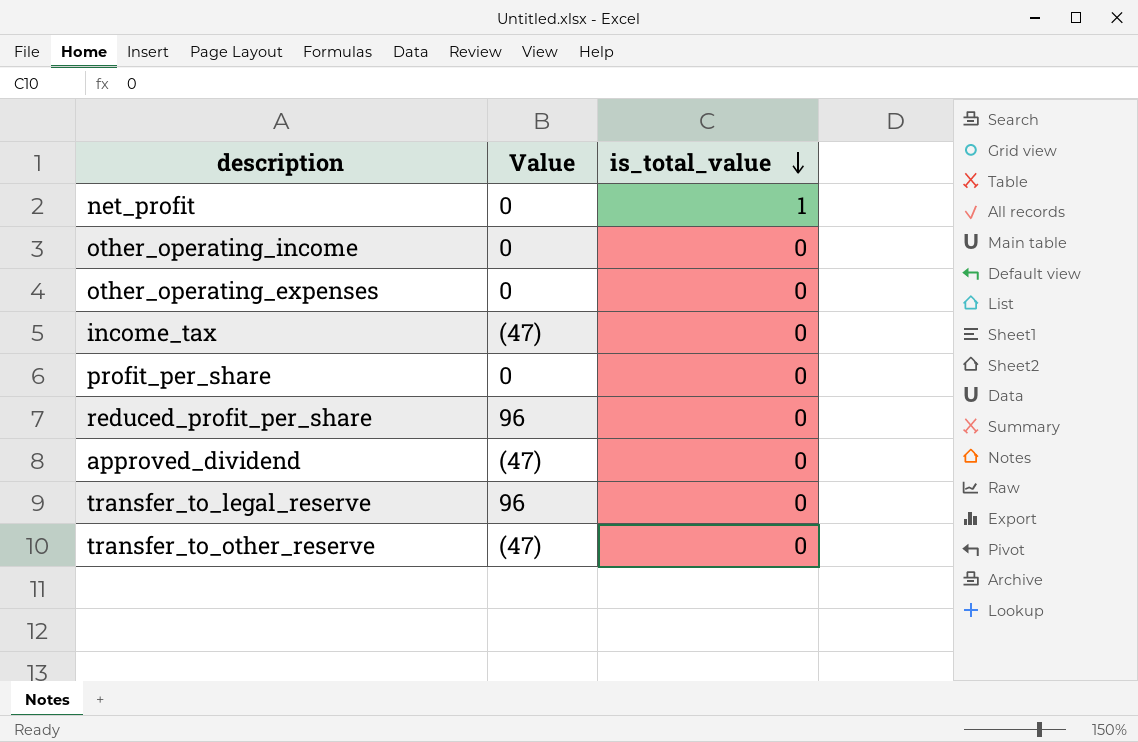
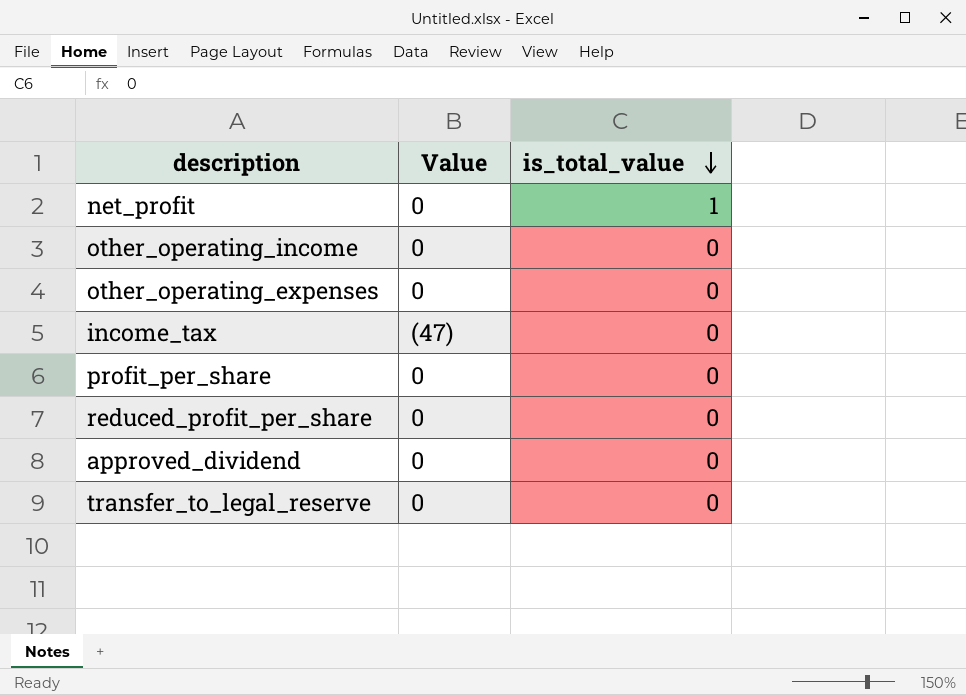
row transfer_to_other_reserve: (47) | 0 -> none
reduced_profit_per_share | Value: 96 -> 0
approved_dividend | Value: (47) -> 0
transfer_to_legal_reserve | Value: 96 -> 0

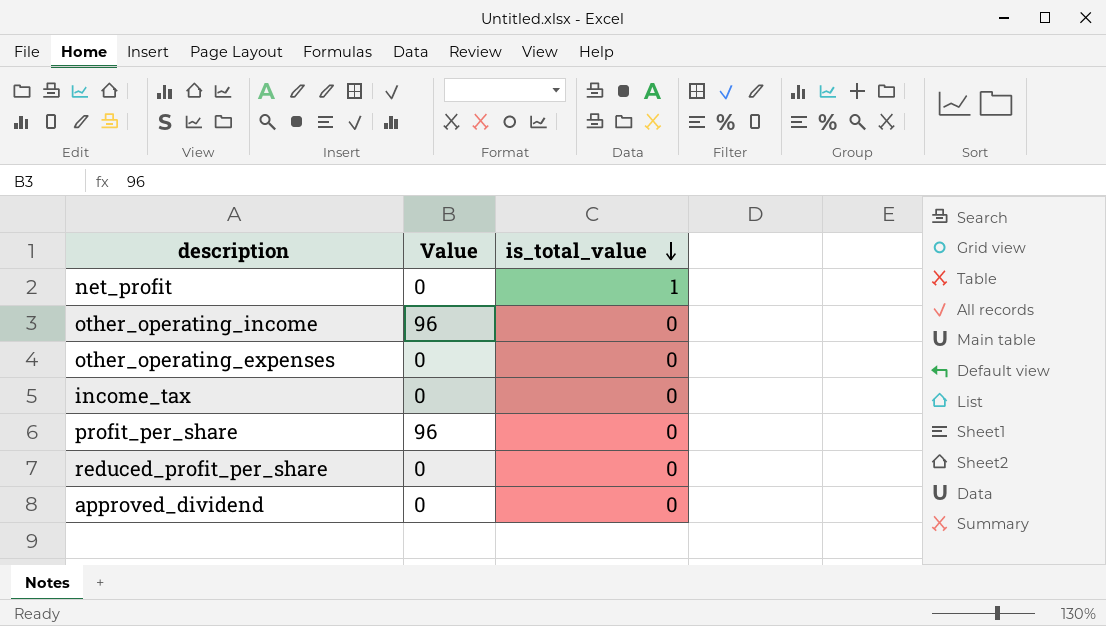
row transfer_to_legal_reserve: 0 | 0 -> none
other_operating_income | Value: 0 -> 96
income_tax | Value: (47) -> 0
profit_per_share | Value: 0 -> 96

